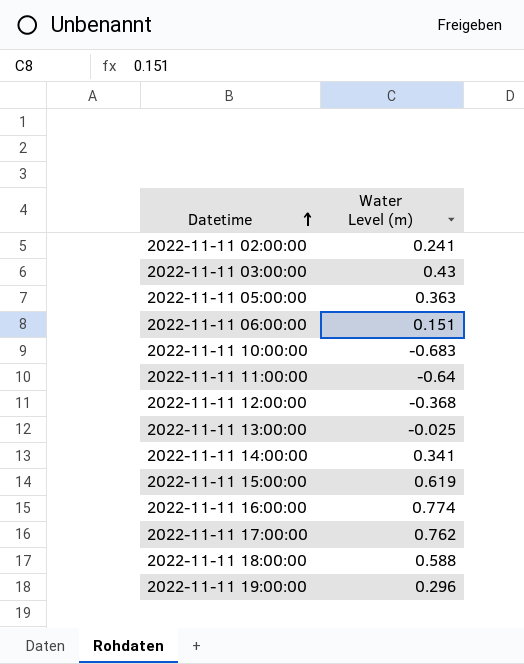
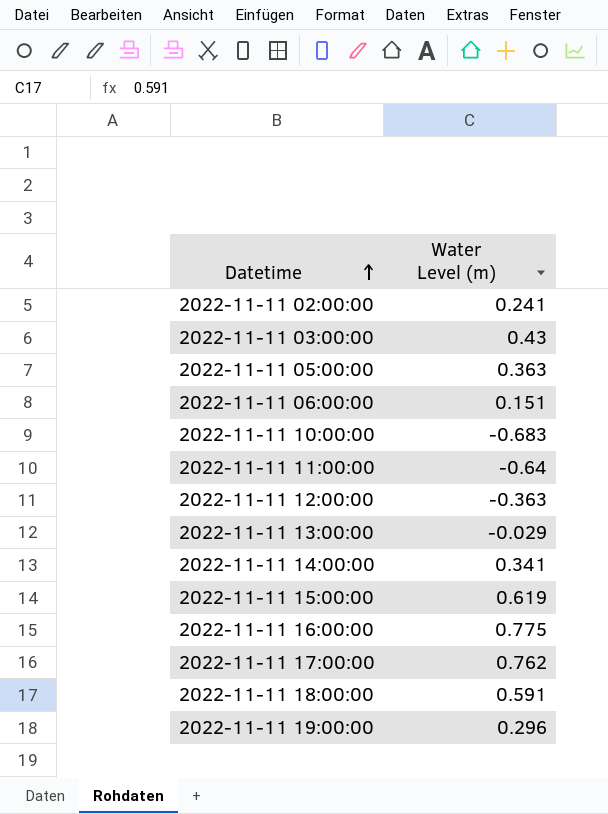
2022-11-11 12:00:00 | Water Level (m): -0.368 -> -0.363
2022-11-11 13:00:00 | Water Level (m): -0.025 -> -0.029
2022-11-11 16:00:00 | Water Level (m): 0.774 -> 0.775
2022-11-11 18:00:00 | Water Level (m): 0.588 -> 0.591

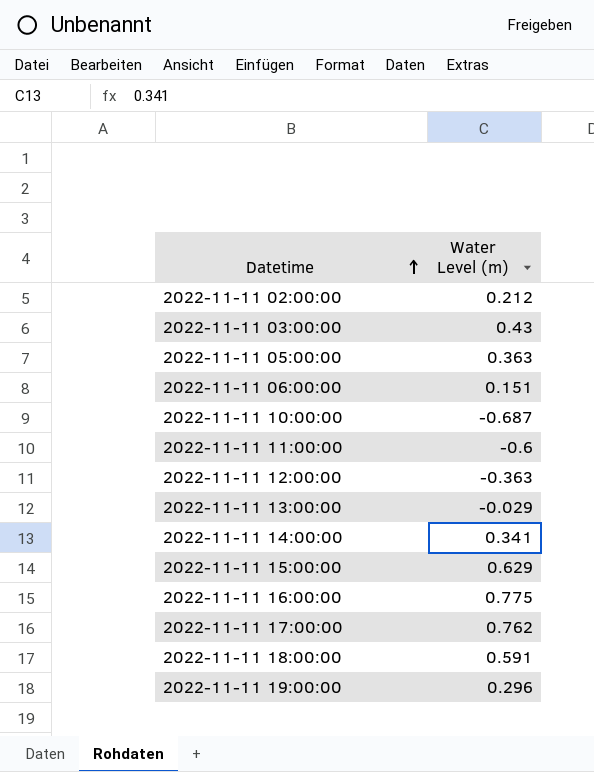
2022-11-11 02:00:00 | Water Level (m): 0.241 -> 0.212
2022-11-11 10:00:00 | Water Level (m): -0.683 -> -0.687
2022-11-11 11:00:00 | Water Level (m): -0.64 -> -0.6
2022-11-11 15:00:00 | Water Level (m): 0.619 -> 0.629

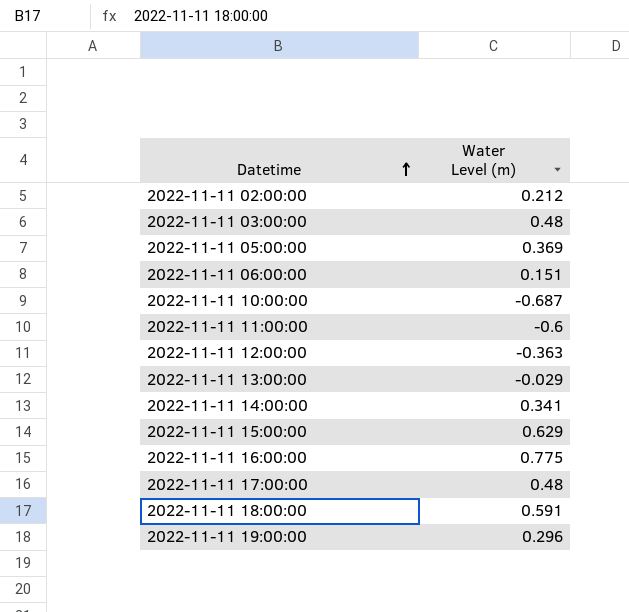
2022-11-11 03:00:00 | Water Level (m): 0.43 -> 0.48
2022-11-11 05:00:00 | Water Level (m): 0.363 -> 0.369
2022-11-11 17:00:00 | Water Level (m): 0.762 -> 0.48

